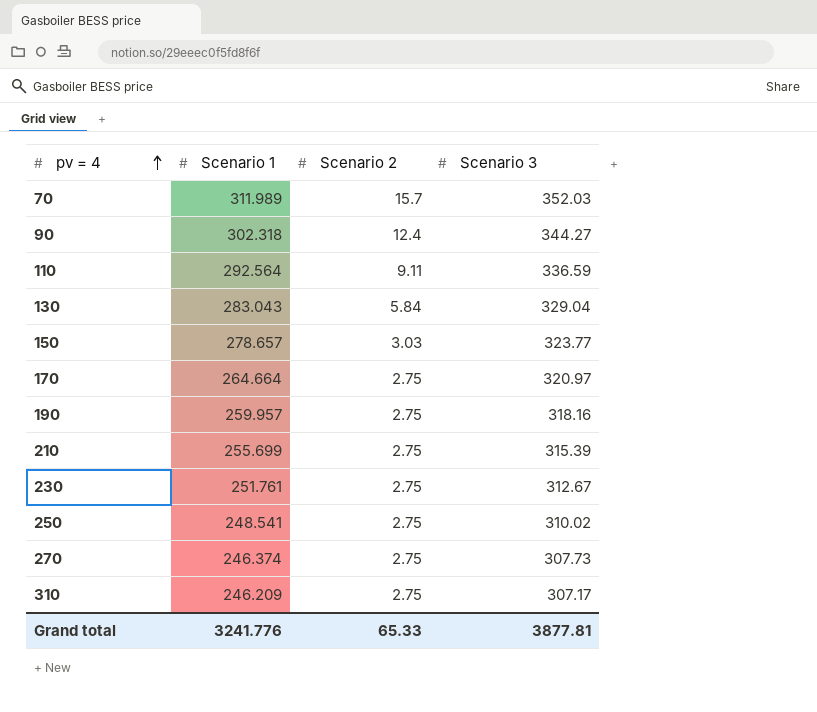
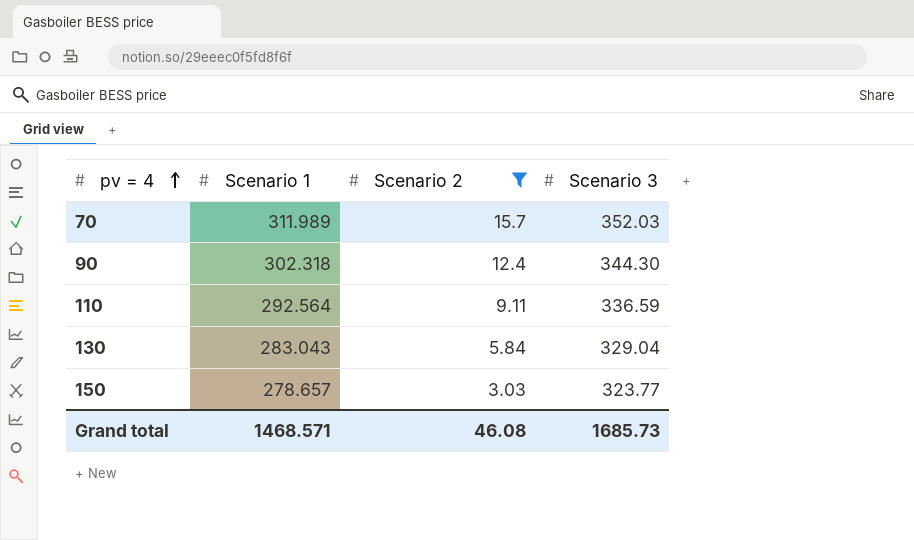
filter: none -> Scenario 2 != 2.75
90 | Scenario 3: 344.27 -> 344.30
Grand total | Scenario 1: 3241.776 -> 1468.571
Grand total | Scenario 2: 65.33 -> 46.08
Grand total | Scenario 3: 3877.81 -> 1685.73

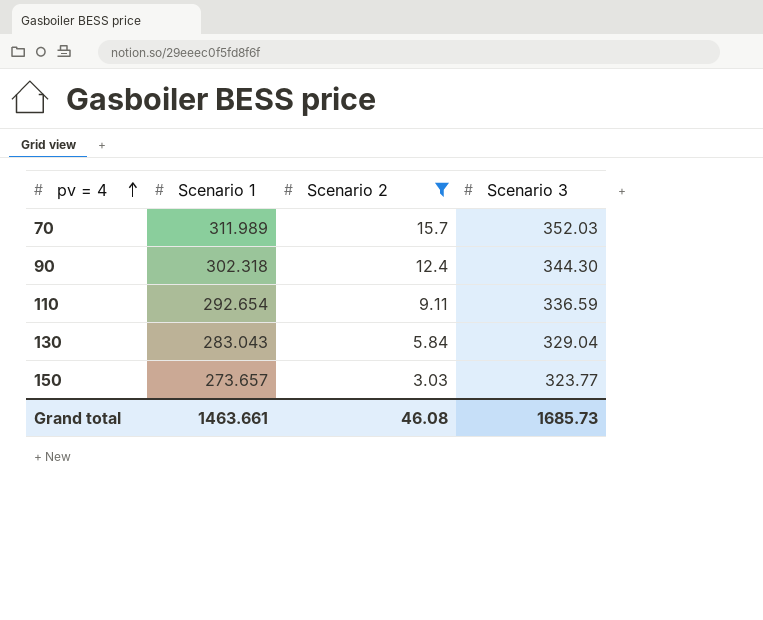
110 | Scenario 1: 292.564 -> 292.654
150 | Scenario 1: 278.657 -> 273.657
Grand total | Scenario 1: 1468.571 -> 1463.661

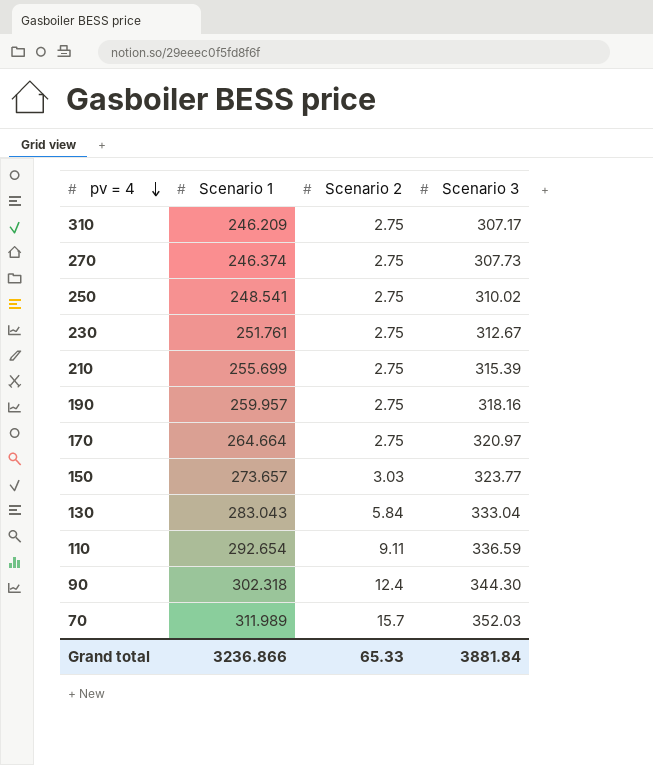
filter: Scenario 2 != 2.75 -> none
row order: pv = 4 ascending -> pv = 4 descending
130 | Scenario 3: 329.04 -> 333.04
Grand total | Scenario 1: 1463.661 -> 3236.866
Grand total | Scenario 2: 46.08 -> 65.33
Grand total | Scenario 3: 1685.73 -> 3881.84

